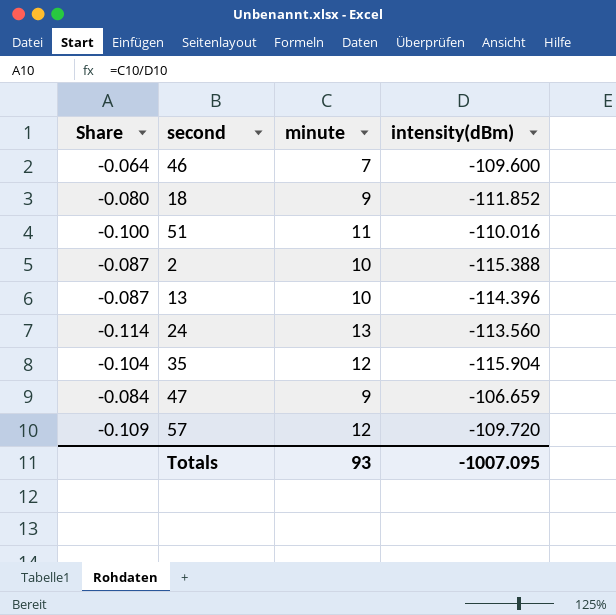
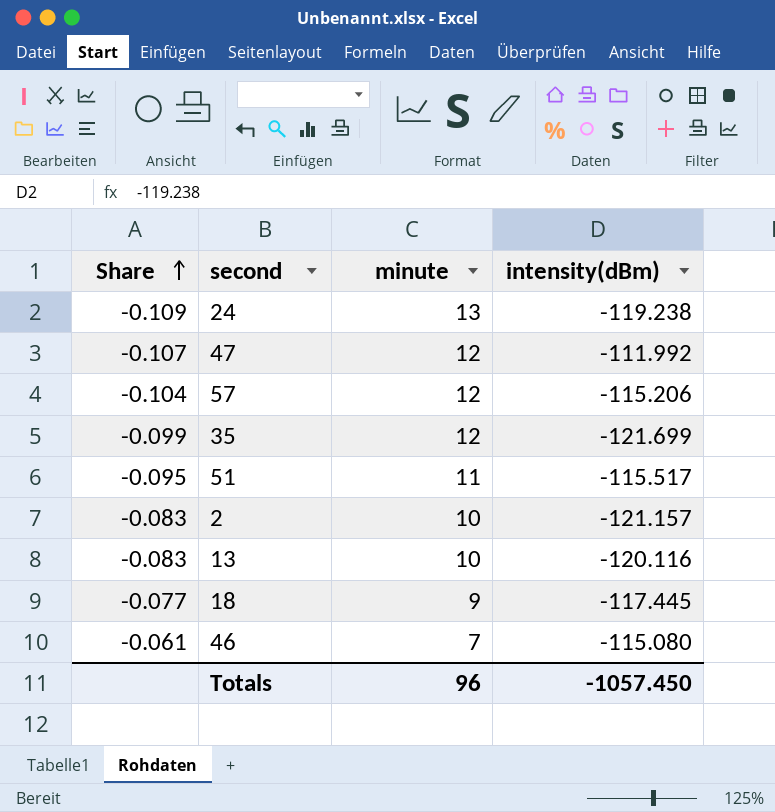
row order: none -> Share ascending
24 | Share: -0.114 -> -0.109
24 | intensity(dBm): -113.560 -> -119.238
47 | Share: -0.084 -> -0.107
47 | minute: 9 -> 12
47 | intensity(dBm): -106.659 -> -111.992
57 | Share: -0.109 -> -0.104
57 | intensity(dBm): -109.720 -> -115.206
35 | Share: -0.104 -> -0.099
35 | intensity(dBm): -115.904 -> -121.699
51 | Share: -0.100 -> -0.095
51 | intensity(dBm): -110.016 -> -115.517
2 | Share: -0.087 -> -0.083
2 | intensity(dBm): -115.388 -> -121.157
13 | Share: -0.087 -> -0.083
13 | intensity(dBm): -114.396 -> -120.116
18 | Share: -0.080 -> -0.077
18 | intensity(dBm): -111.852 -> -117.445
46 | Share: -0.064 -> -0.061
46 | intensity(dBm): -109.600 -> -115.080
Totals | minute: 93 -> 96
Totals | intensity(dBm): -1007.095 -> -1057.450

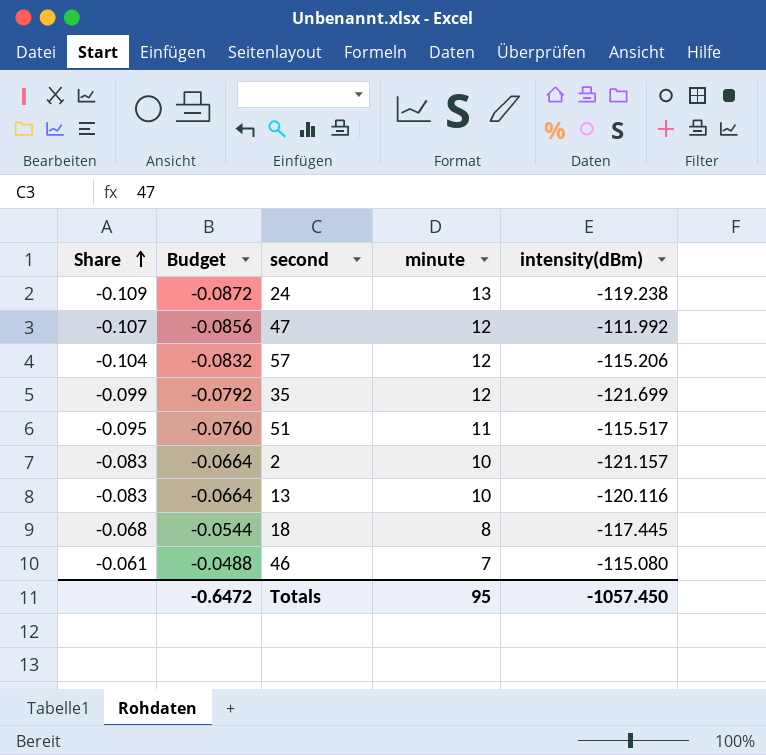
column Budget | formula: none -> [Share] * 0.8
18 | Share: -0.077 -> -0.068
18 | minute: 9 -> 8
Totals | minute: 96 -> 95

